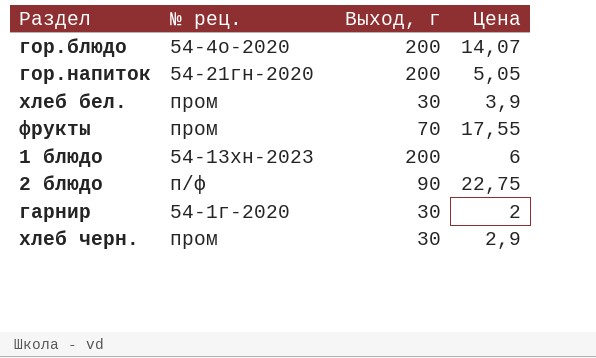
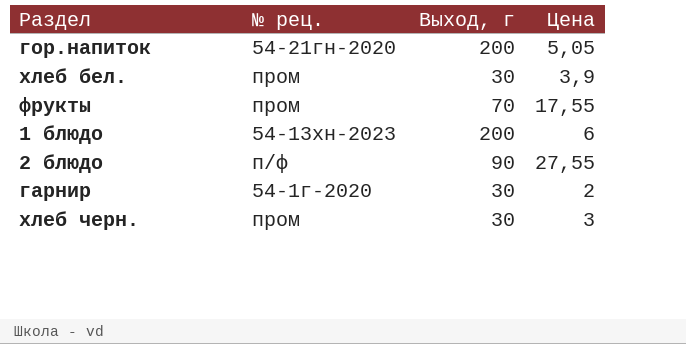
row гор.блюдо: 54-4о-2020 | 200 | 14,07 -> none
2 блюдо | Цена: 22,75 -> 27,55
хлеб черн. | Цена: 2,9 -> 3

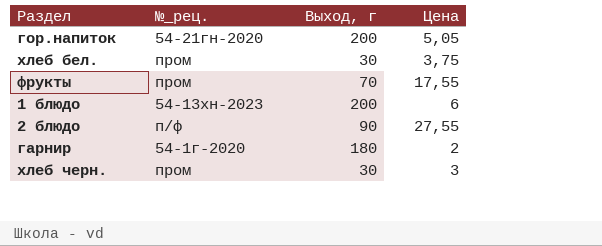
column name: № рец. -> №_рец.
хлеб бел. | Цена: 3,9 -> 3,75
гарнир | Выход, г: 30 -> 180

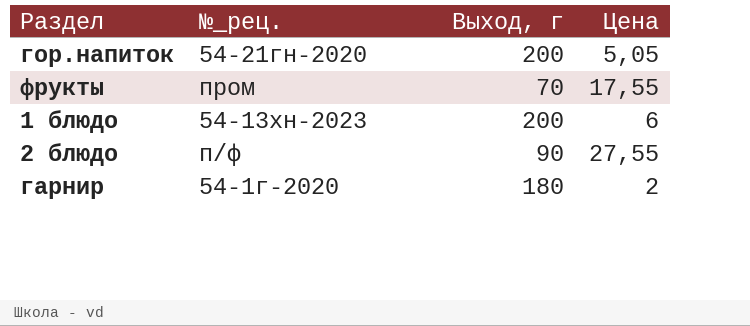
row хлеб бел.: пром | 30 | 3,75 -> none
row хлеб черн.: пром | 30 | 3 -> none

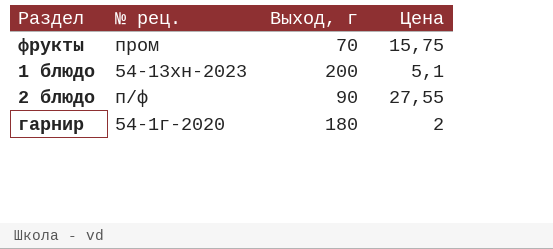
column name: №_рец. -> № рец.
row гор.напиток: 54-21гн-2020 | 200 | 5,05 -> none
фрукты | Цена: 17,55 -> 15,75
1 блюдо | Цена: 6 -> 5,1

